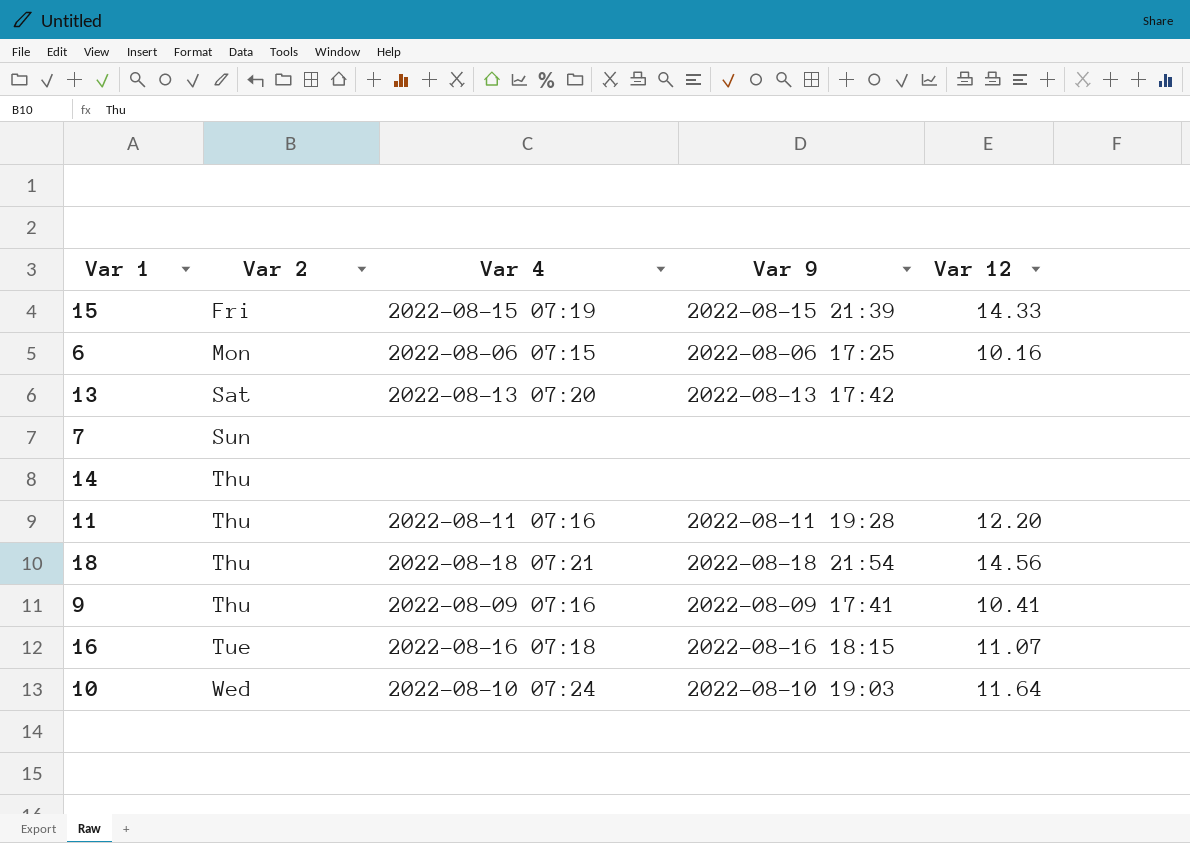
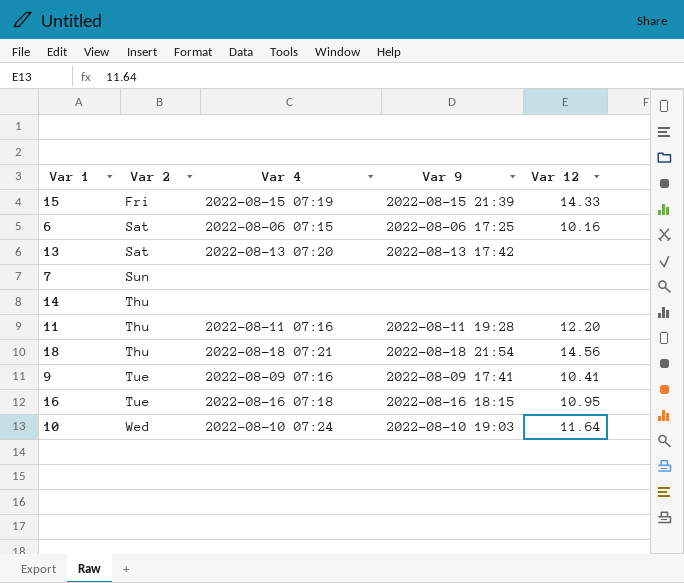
6 | Var 2: Mon -> Sat
9 | Var 2: Thu -> Tue
16 | Var 12: 11.07 -> 10.95

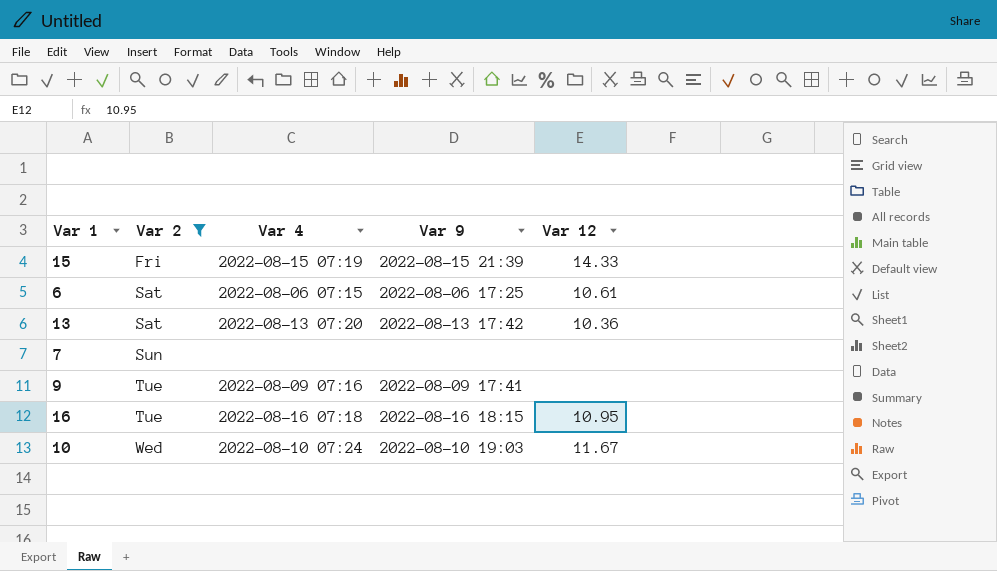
filter: none -> Var 2 != Thu
6 | Var 12: 10.16 -> 10.61
13 | Var 12: none -> 10.36
9 | Var 12: 10.41 -> none
10 | Var 12: 11.64 -> 11.67

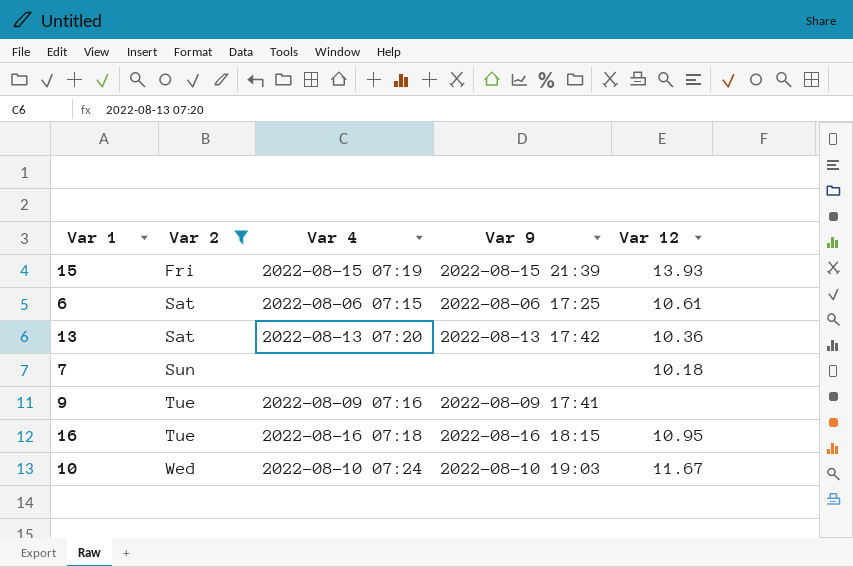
15 | Var 12: 14.33 -> 13.93
7 | Var 12: none -> 10.18

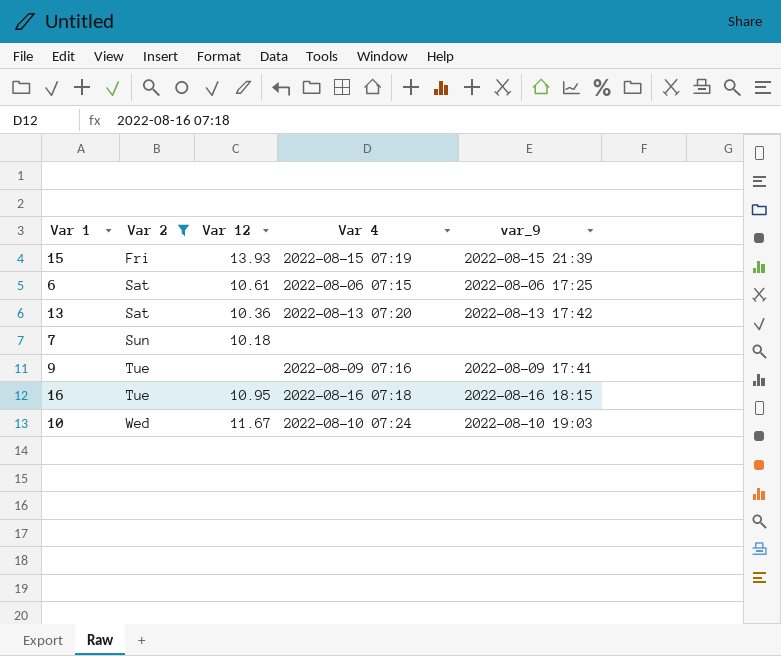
column Var 12 | position: 5 -> 3
column name: Var 9 -> var_9

